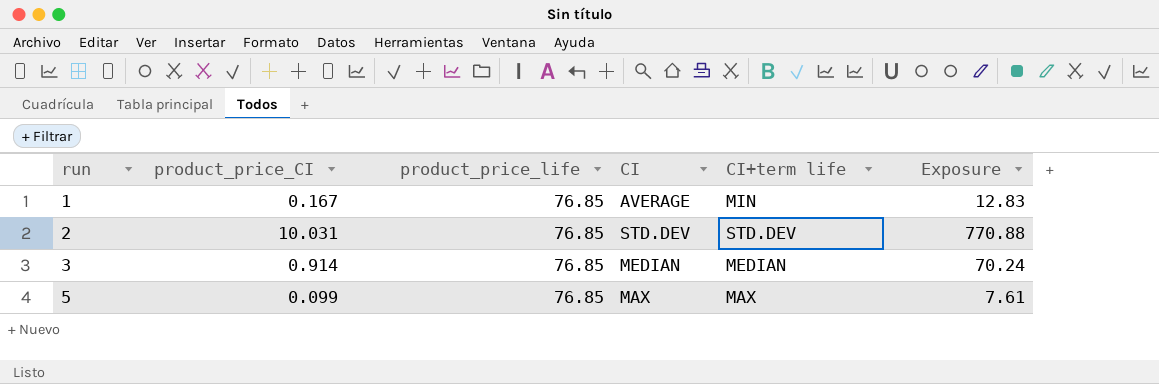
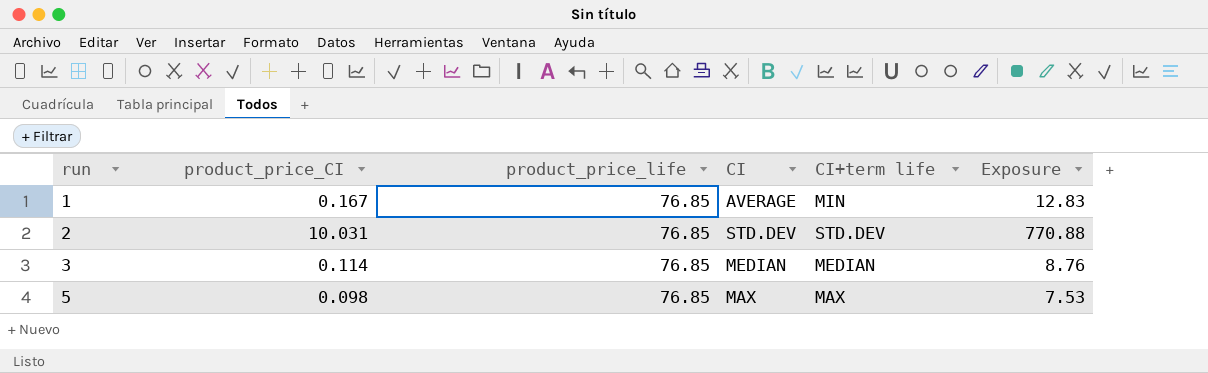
3 | product_price_CI: 0.914 -> 0.114
3 | Exposure: 70.24 -> 8.76
5 | product_price_CI: 0.099 -> 0.098
5 | Exposure: 7.61 -> 7.53

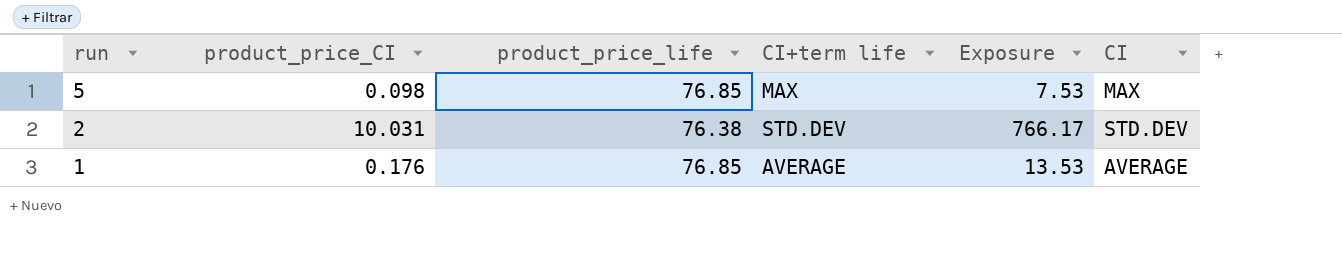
row order: run ascending -> run descending
column CI | position: 4 -> 6
row 3: 0.114 | 76.85 | MEDIAN | MEDIAN | 8.76 -> none
2 | product_price_life: 76.85 -> 76.38
2 | Exposure: 770.88 -> 766.17
1 | product_price_CI: 0.167 -> 0.176
1 | CI+term life: MIN -> AVERAGE
1 | Exposure: 12.83 -> 13.53

